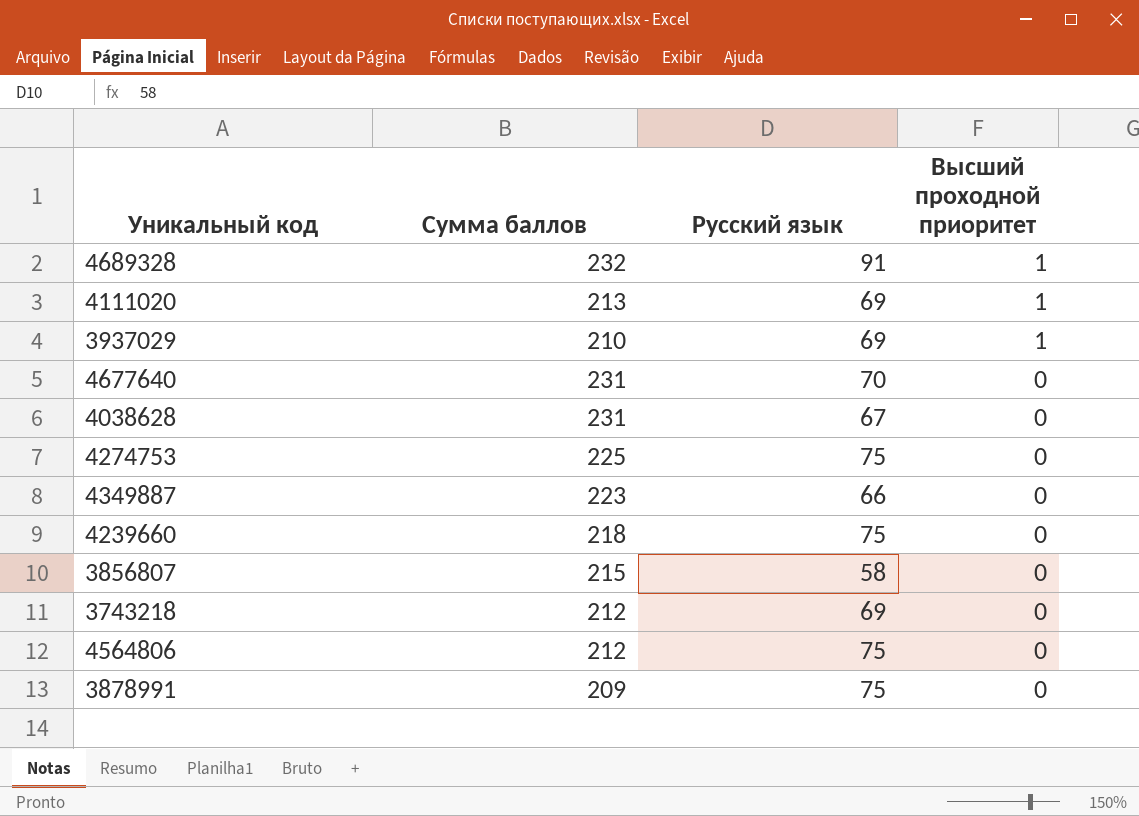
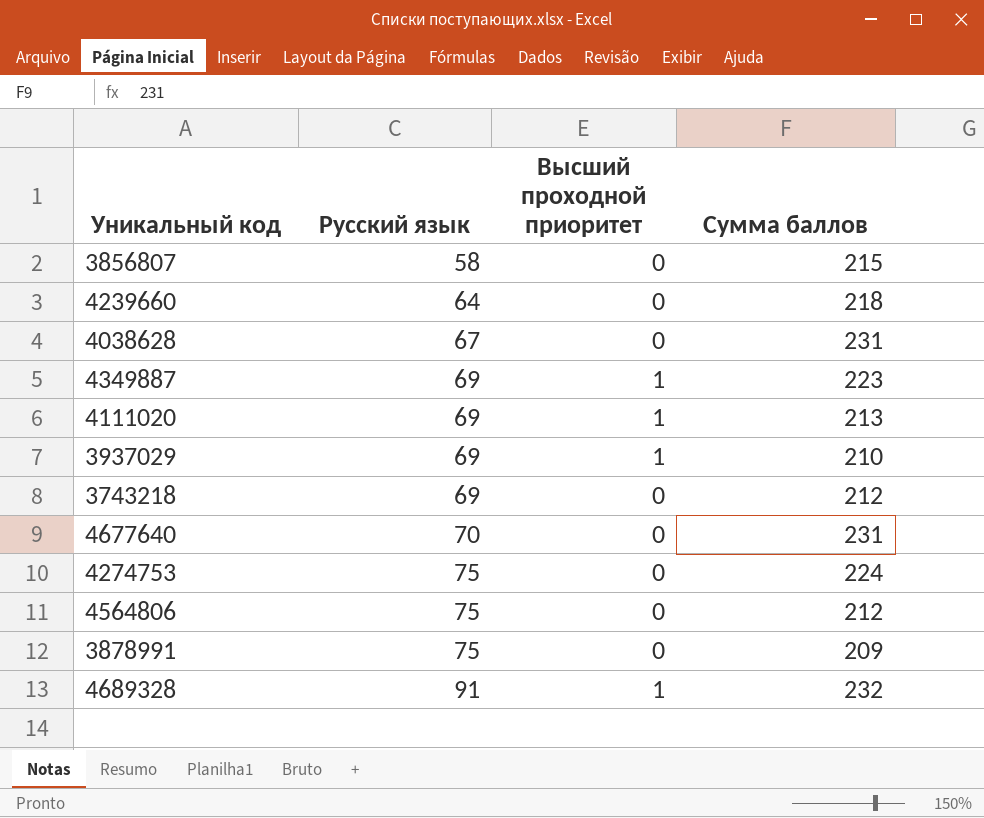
row order: Высший проходной приоритет descending -> Русский язык ascending
column Сумма баллов | position: 2 -> 4
4239660 | Русский язык: 75 -> 64
4349887 | Русский язык: 66 -> 69
4349887 | Высший проходной приоритет: 0 -> 1
4274753 | Сумма баллов: 225 -> 224

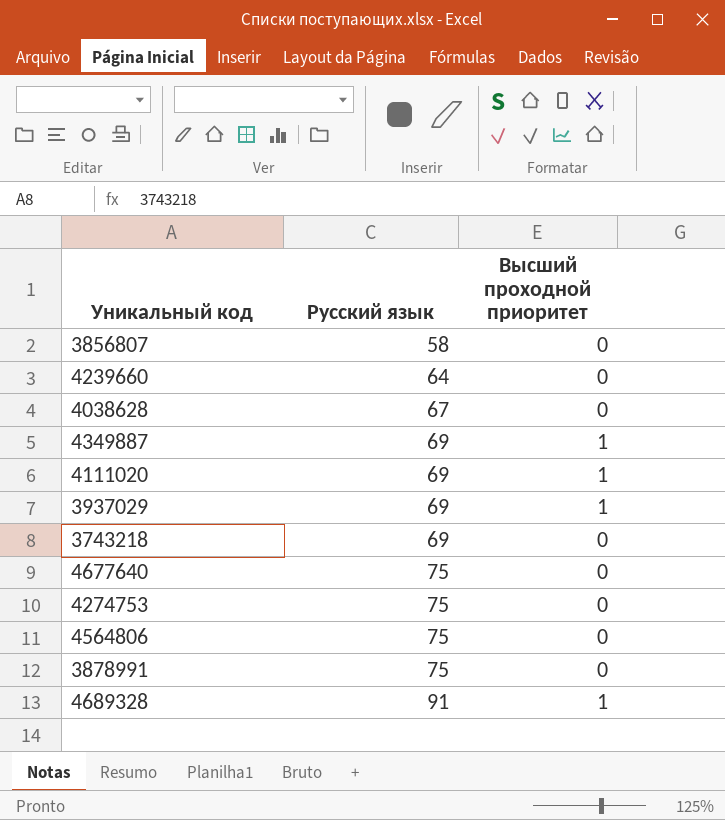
column Сумма баллов | position: 4 -> none
4677640 | Русский язык: 70 -> 75

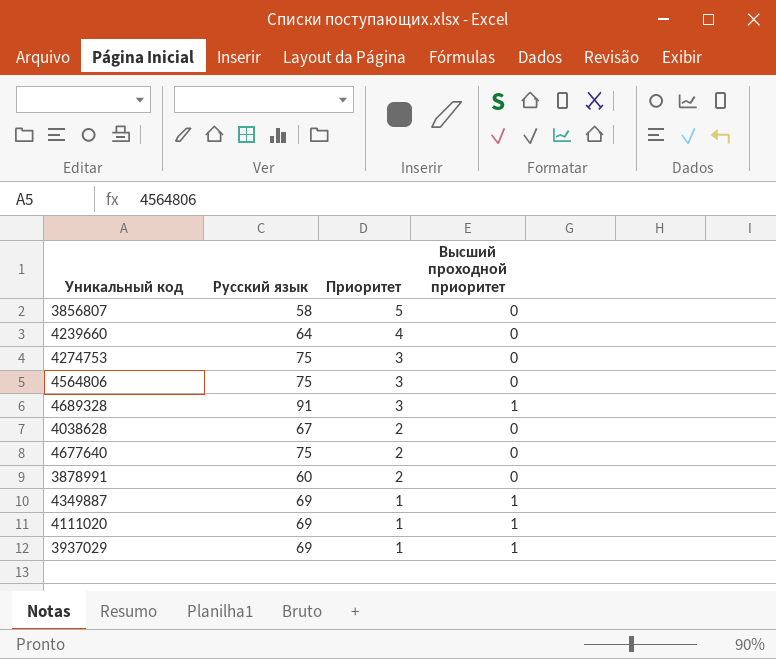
row order: Русский язык ascending -> Приоритет descending
column Приоритет | position: none -> 3
row 3743218: 69 | 0 -> none
3878991 | Русский язык: 75 -> 60

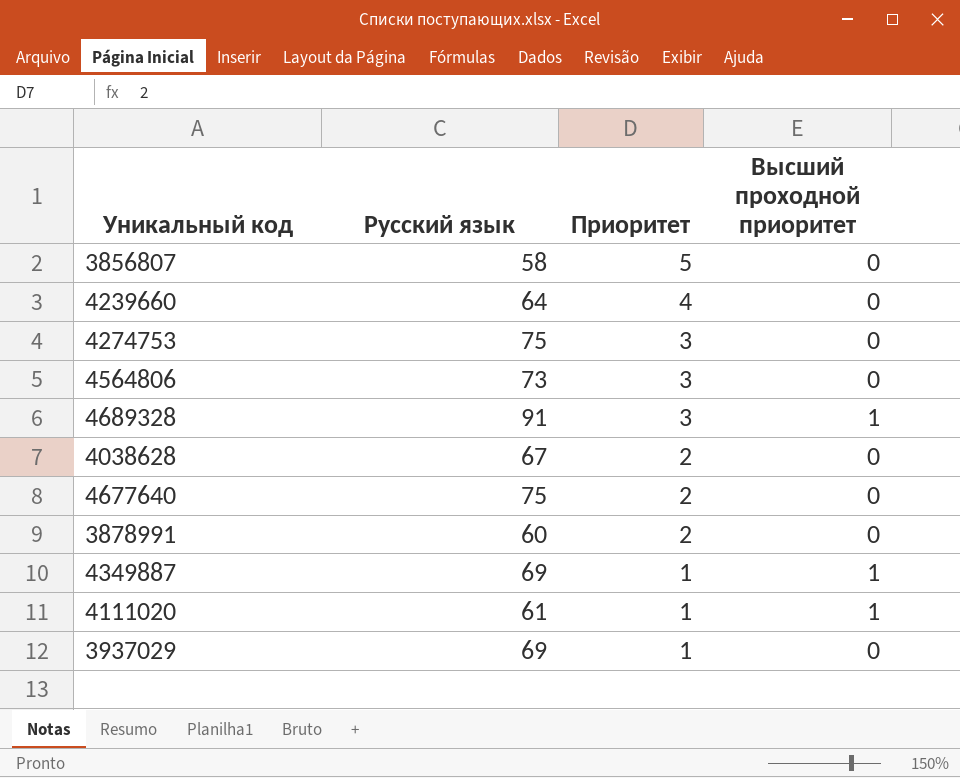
4564806 | Русский язык: 75 -> 73
4111020 | Русский язык: 69 -> 61
3937029 | Высший проходной приоритет: 1 -> 0

